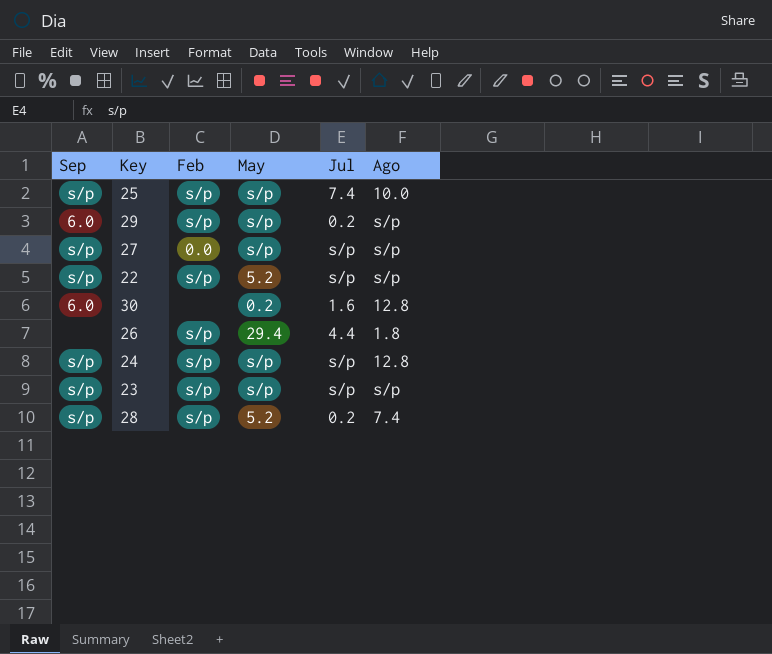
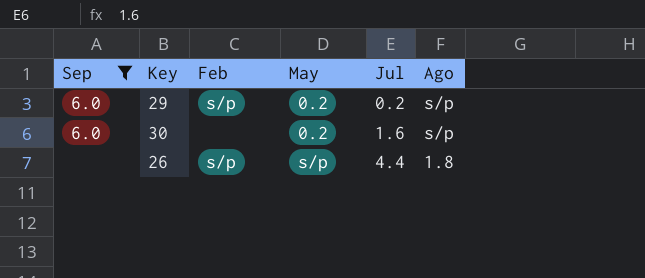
filter: none -> Sep != s/p
29 | May: s/p -> 0.2
30 | Ago: 12.8 -> s/p
26 | May: 29.4 -> s/p

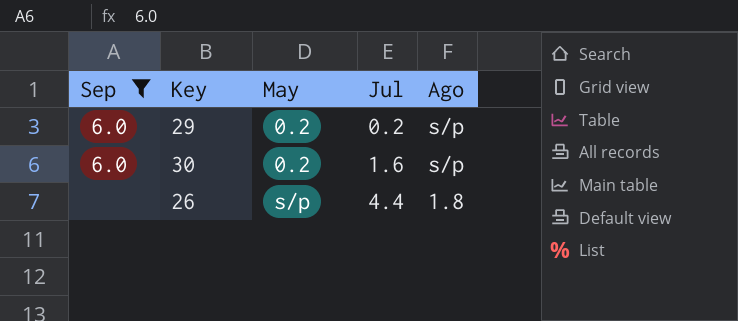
column Feb | position: 3 -> none

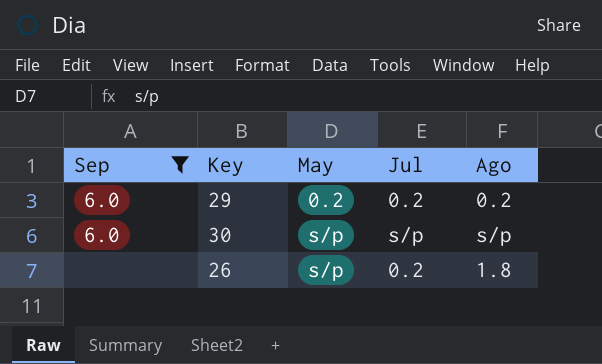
29 | Ago: s/p -> 0.2
30 | May: 0.2 -> s/p
30 | Jul: 1.6 -> s/p
26 | Jul: 4.4 -> 0.2

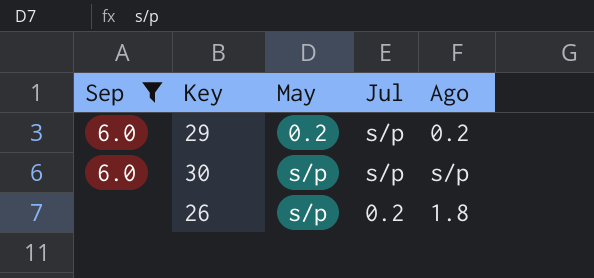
29 | Jul: 0.2 -> s/p

